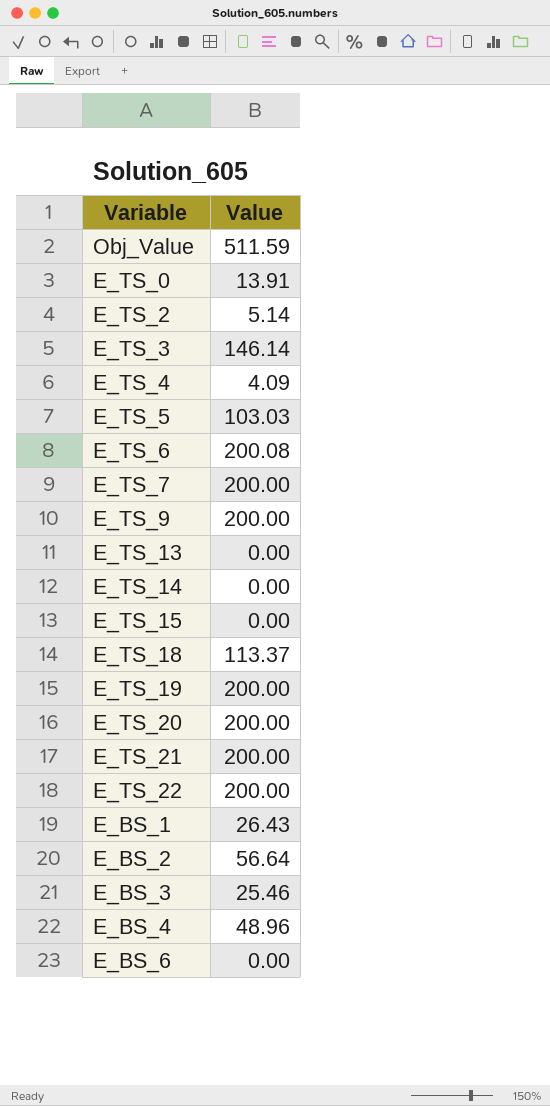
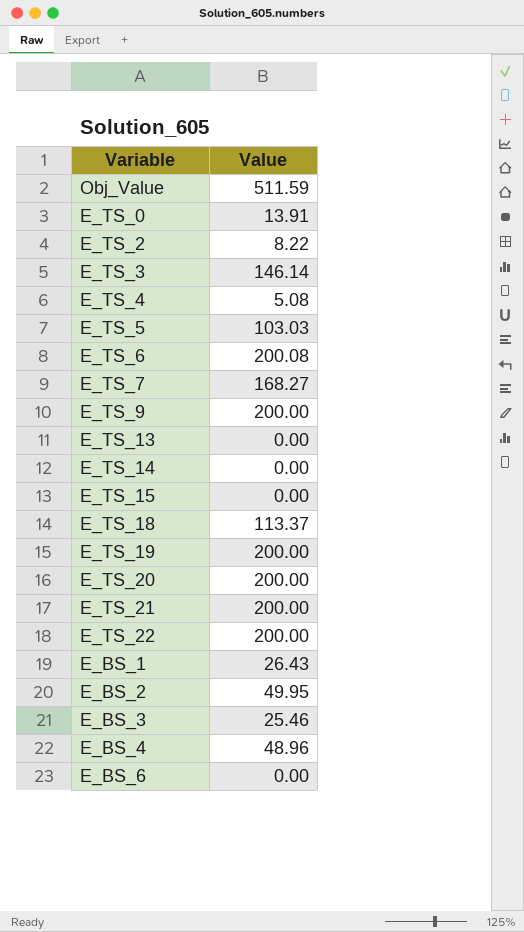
E_TS_2 | Value: 5.14 -> 8.22
E_TS_4 | Value: 4.09 -> 5.08
E_TS_7 | Value: 200.00 -> 168.27
E_BS_2 | Value: 56.64 -> 49.95

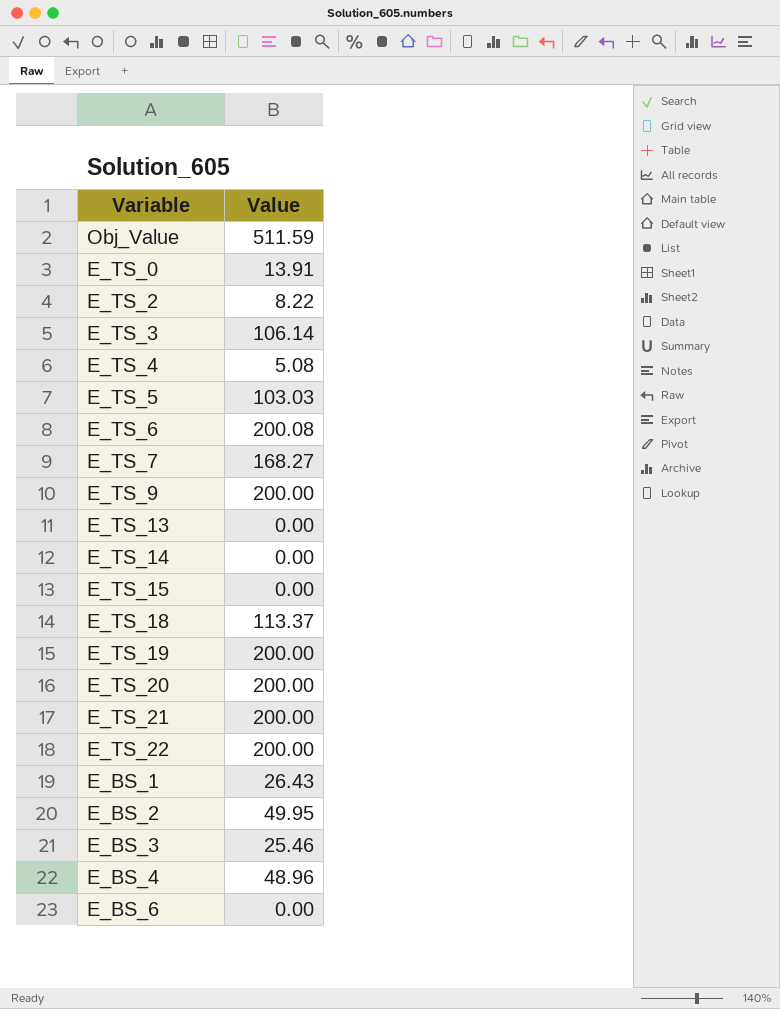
E_TS_3 | Value: 146.14 -> 106.14

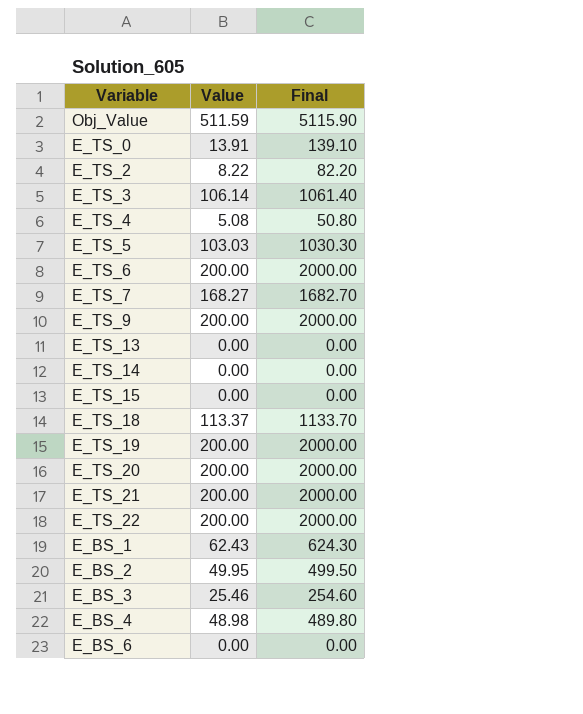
column Final | formula: none -> [Value] * 10
E_TS_6 | Value: 200.08 -> 200.00
E_BS_1 | Value: 26.43 -> 62.43
E_BS_4 | Value: 48.96 -> 48.98

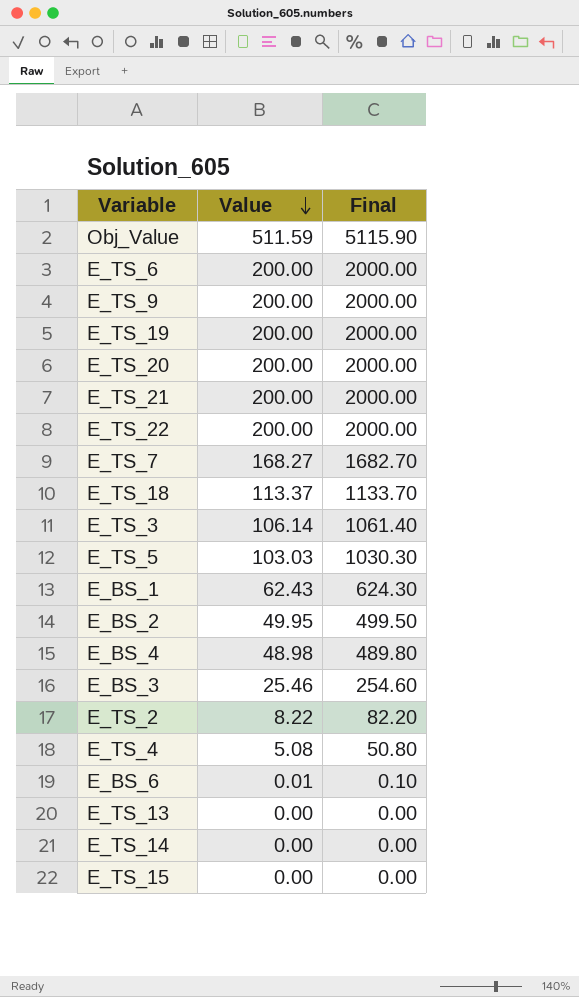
row order: none -> Value descending
row E_TS_0: 13.91 | 139.10 -> none
E_BS_6 | Value: 0.00 -> 0.01
E_BS_6 | Final: 0.00 -> 0.10

